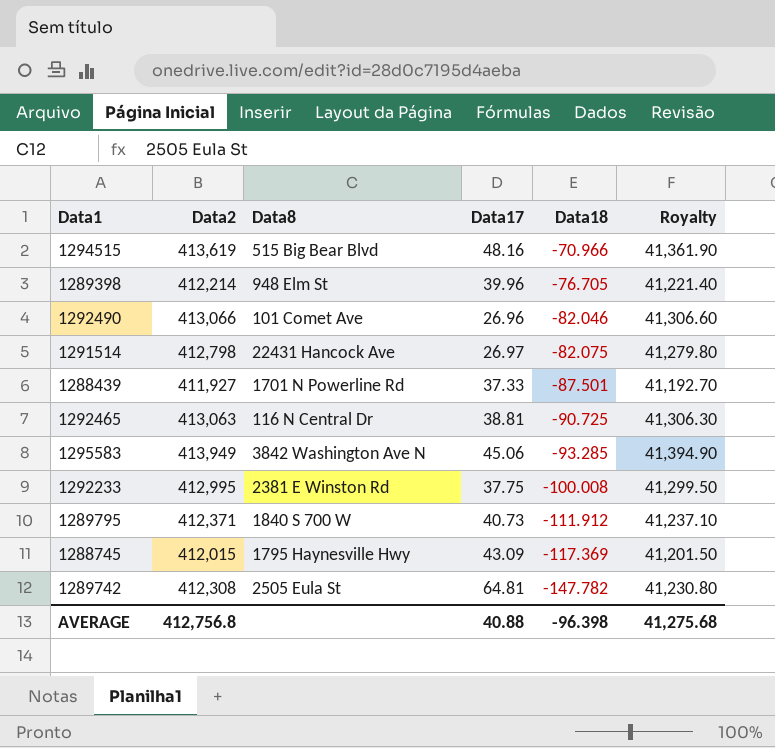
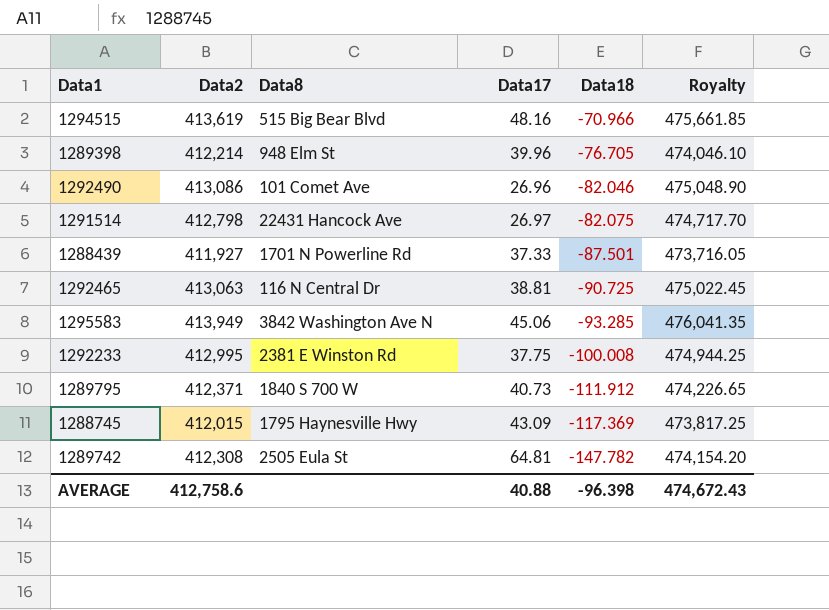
column Royalty | formula: [Data2] * 0.1 -> [Data2] * 1.15
1292490 | Data2: 413,066 -> 413,086
AVERAGE | Data2: 412,756.8 -> 412,758.6
AVERAGE | Royalty: 41,275.68 -> 474,672.43

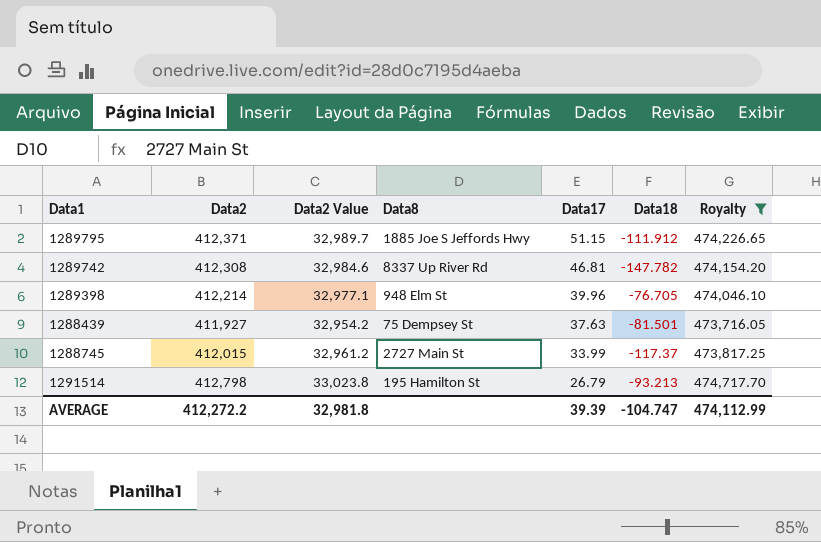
filter: none -> Royalty <= 474,717.70
row order: Data18 descending -> Data17 descending
column Data2 Value | formula: none -> [Data2] * 0.08
1289795 | Data8: 1840 S 700 W -> 1885 Joe S Jeffords Hwy
1289795 | Data17: 40.73 -> 51.15
1289742 | Data8: 2505 Eula St -> 8337 Up River Rd
1289742 | Data17: 64.81 -> 46.81
1288439 | Data8: 1701 N Powerline Rd -> 75 Dempsey St
1288439 | Data17: 37.33 -> 37.63
1288439 | Data18: -87.501 -> -81.501
1288745 | Data8: 1795 Haynesville Hwy -> 2727 Main St
1288745 | Data17: 43.09 -> 33.99
1288745 | Data18: -117.369 -> -117.37
1291514 | Data8: 22431 Hancock Ave -> 195 Hamilton St
1291514 | Data17: 26.97 -> 26.79
1291514 | Data18: -82.075 -> -93.213
AVERAGE | Data2: 412,758.6 -> 412,272.2
AVERAGE | Data17: 40.88 -> 39.39
AVERAGE | Data18: -96.398 -> -104.747
AVERAGE | Royalty: 474,672.43 -> 474,112.99

